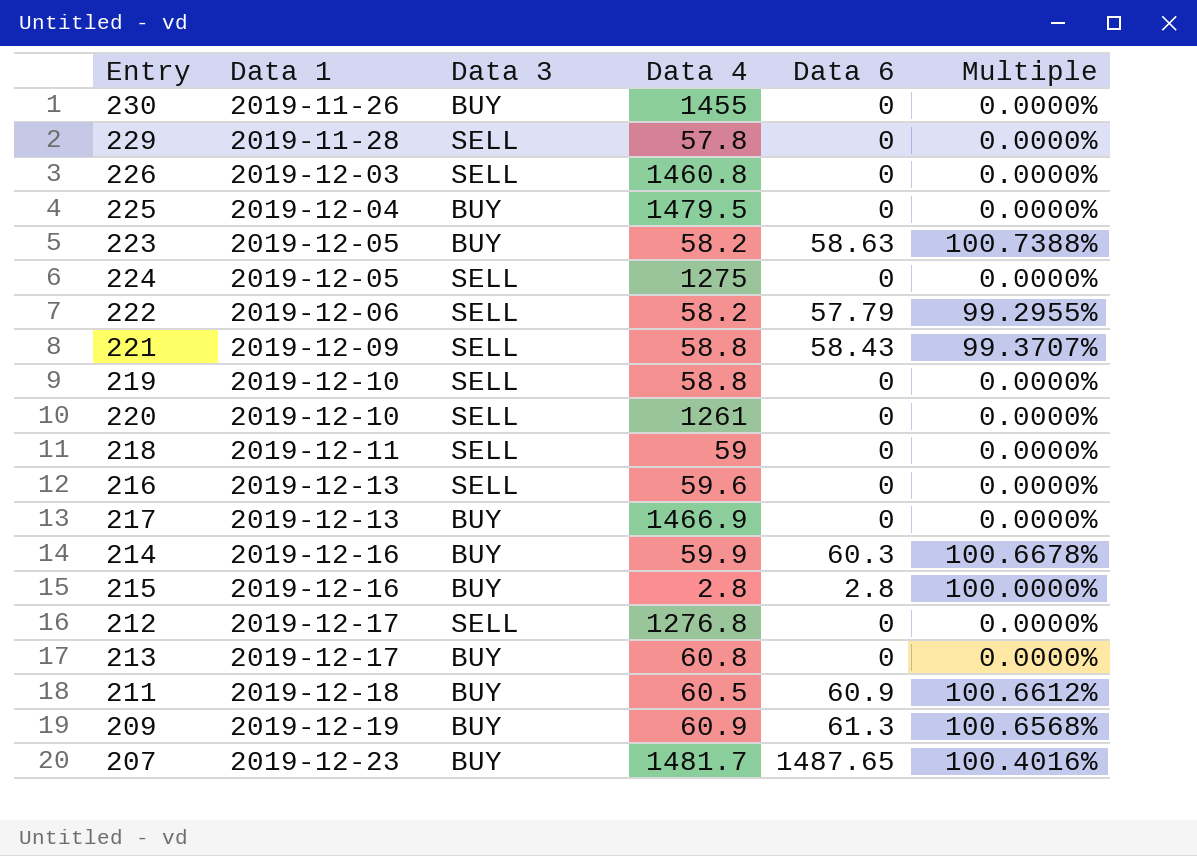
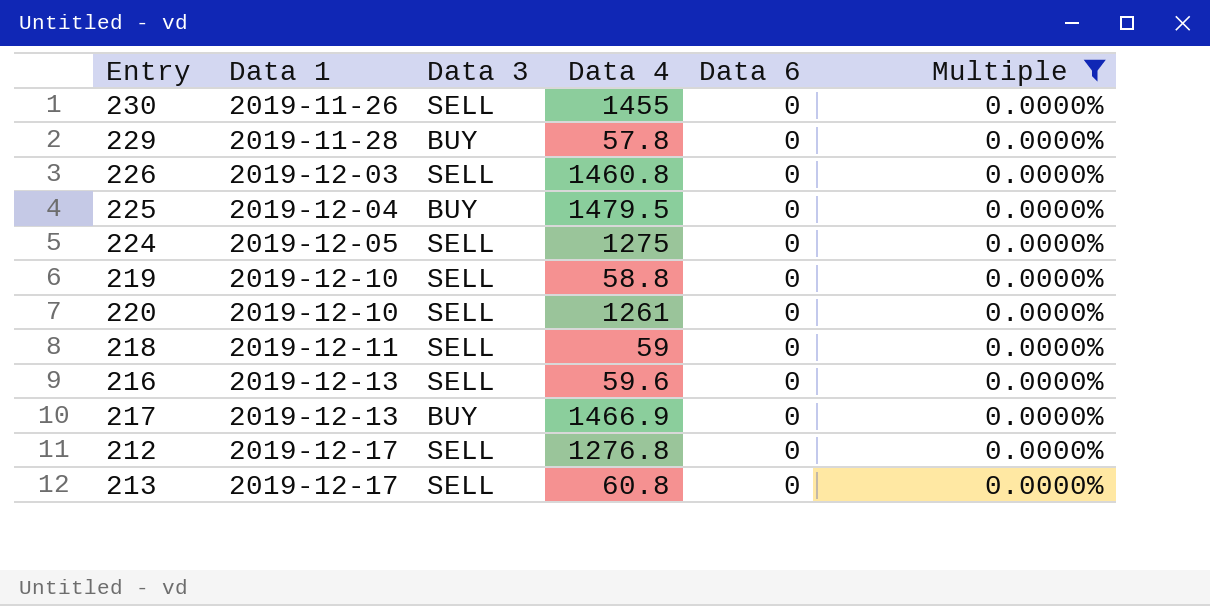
filter: none -> Multiple = 0.0000%
230 | Data 3: BUY -> SELL
229 | Data 3: SELL -> BUY
213 | Data 3: BUY -> SELL

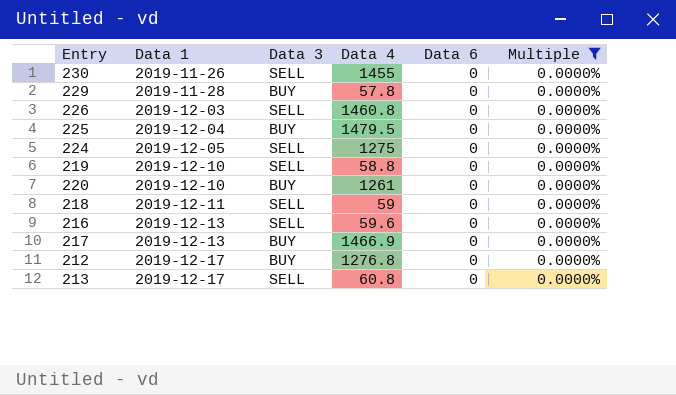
220 | Data 3: SELL -> BUY
212 | Data 3: SELL -> BUY

